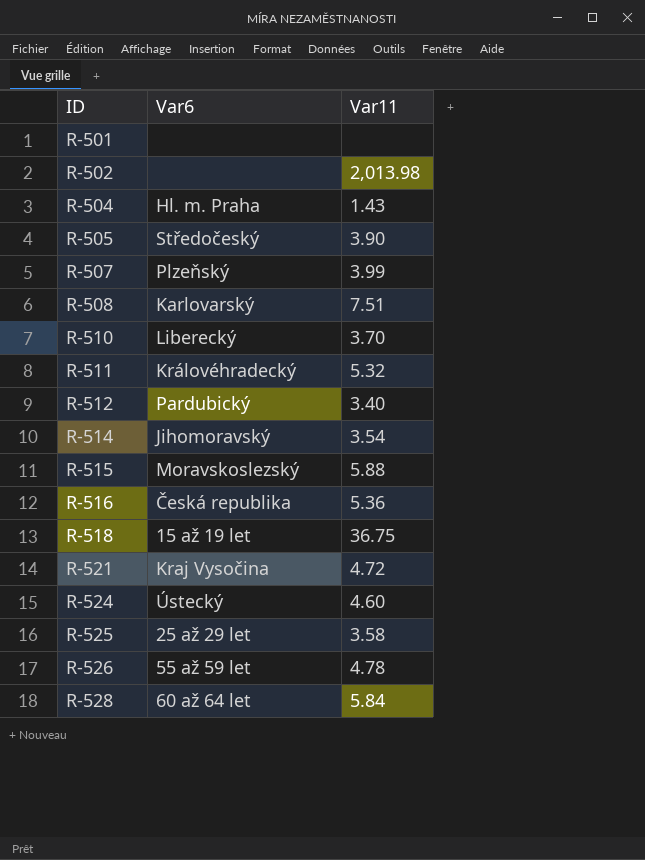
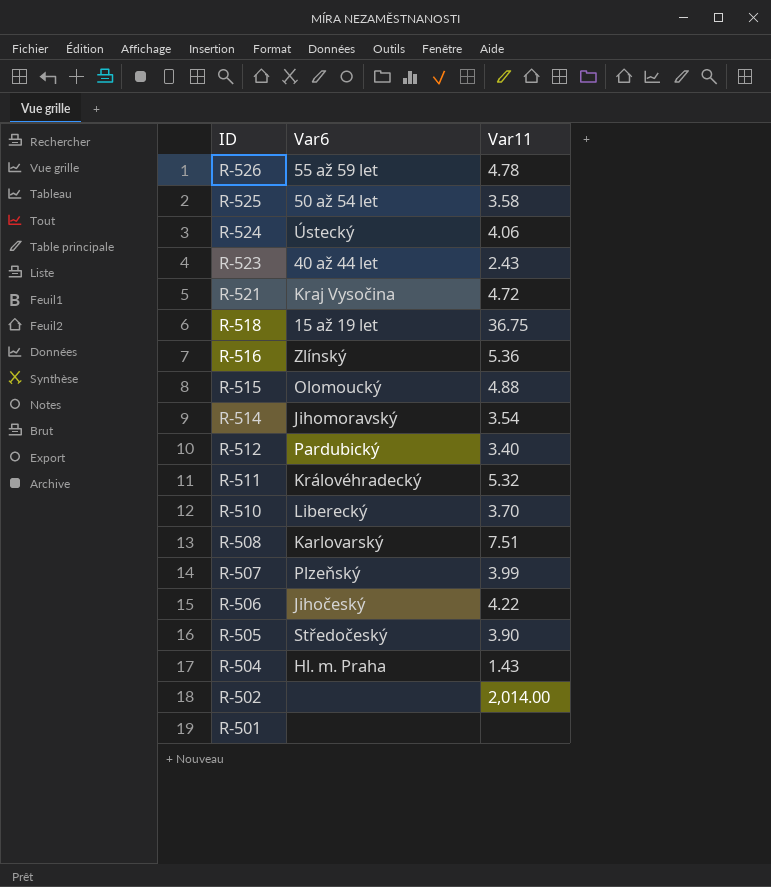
row order: ID ascending -> ID descending
row R-528: 60 až 64 let | 5.84 -> none
R-525 | Var6: 25 až 29 let -> 50 až 54 let
R-524 | Var11: 4.60 -> 4.06
row R-523: none -> 40 až 44 let | 2.43
R-516 | Var6: Česká republika -> Zlínský
R-515 | Var6: Moravskoslezský -> Olomoucký
R-515 | Var11: 5.88 -> 4.88
row R-506: none -> Jihočeský | 4.22
R-502 | Var11: 2,013.98 -> 2,014.00

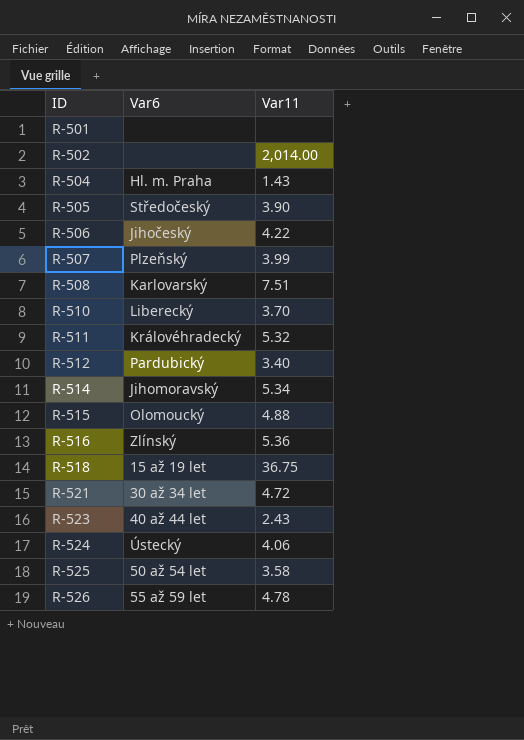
row order: ID descending -> ID ascending
R-514 | Var11: 3.54 -> 5.34
R-521 | Var6: Kraj Vysočina -> 30 až 34 let

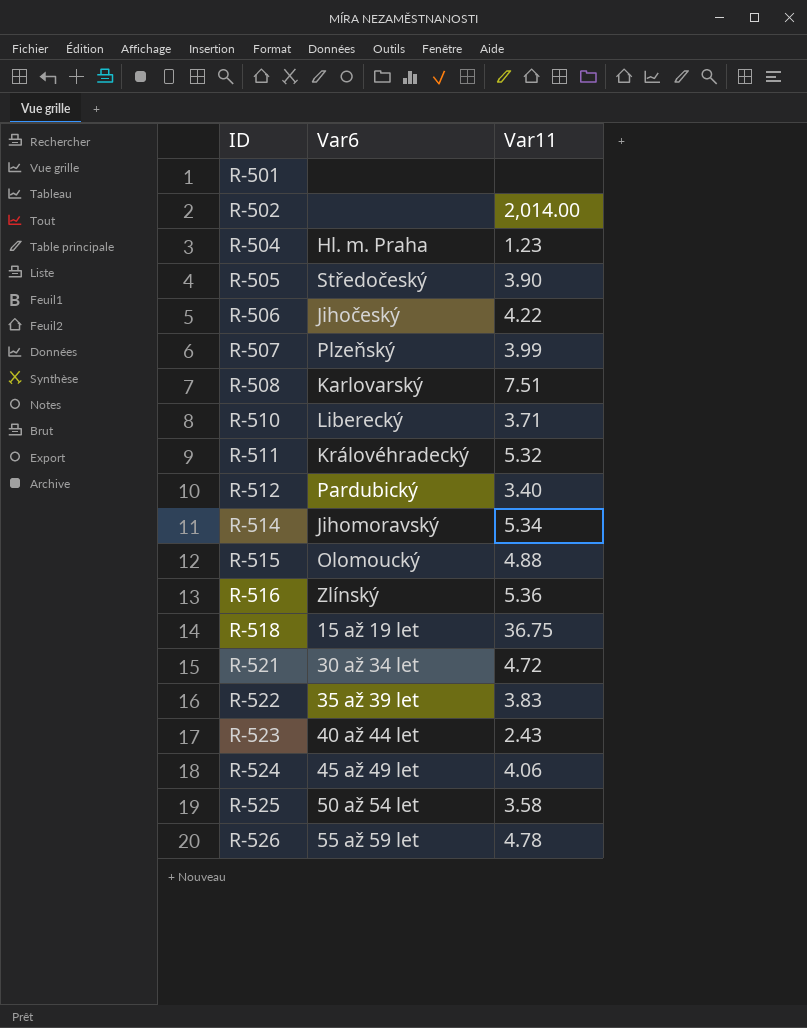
R-504 | Var11: 1.43 -> 1.23
R-510 | Var11: 3.70 -> 3.71
row R-522: none -> 35 až 39 let | 3.83
R-524 | Var6: Ústecký -> 45 až 49 let

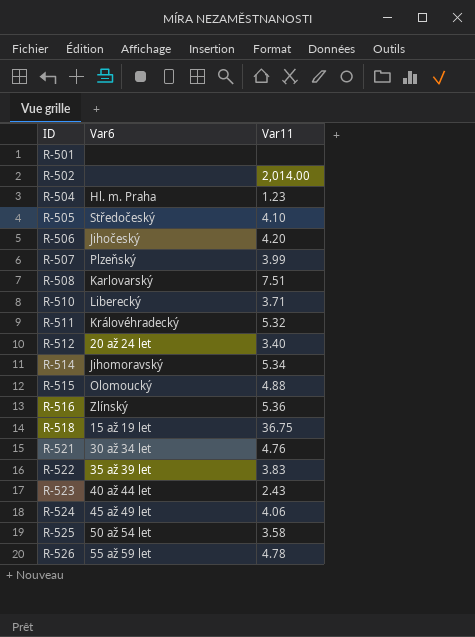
R-505 | Var11: 3.90 -> 4.10
R-506 | Var11: 4.22 -> 4.20
R-512 | Var6: Pardubický -> 20 až 24 let
R-521 | Var11: 4.72 -> 4.76

